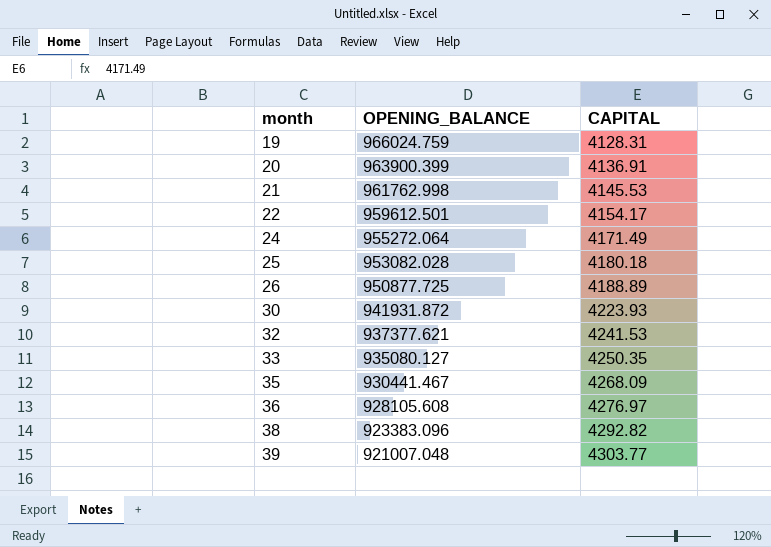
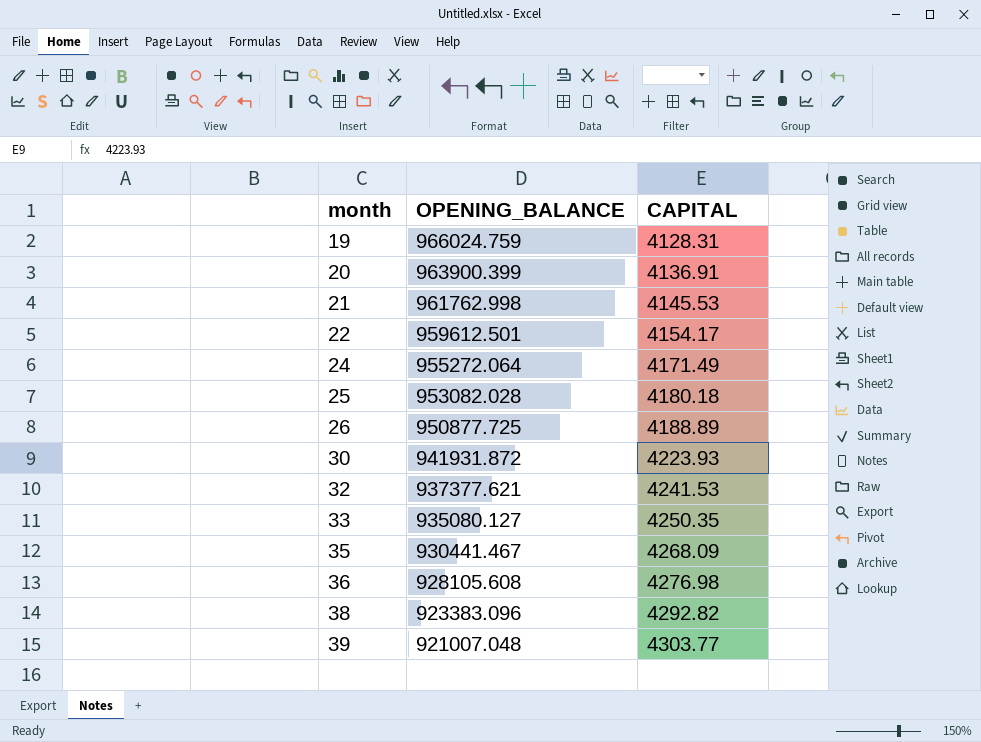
36 | CAPITAL: 4276.97 -> 4276.98

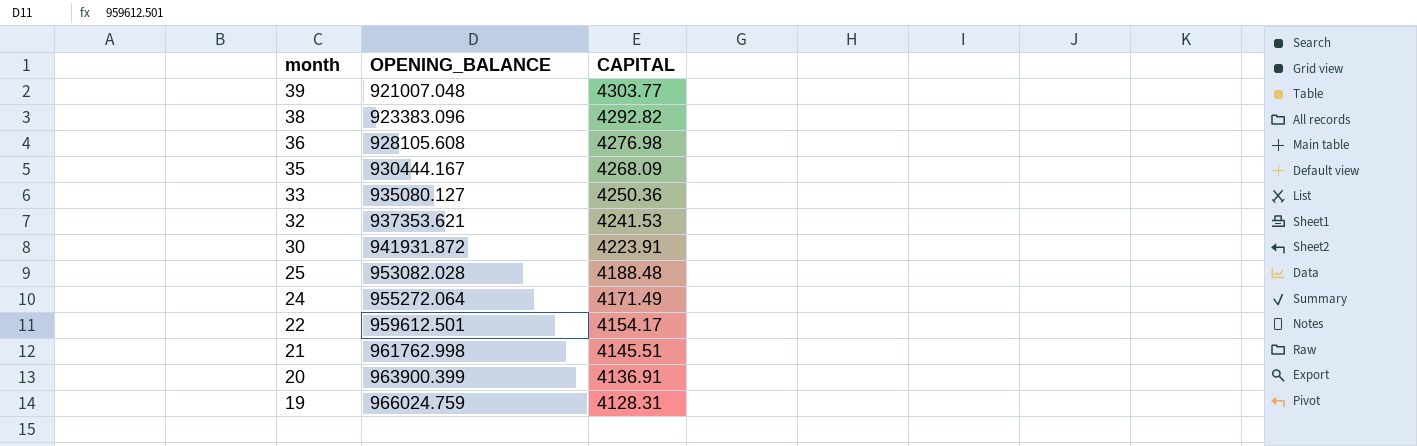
row order: month ascending -> month descending
row 26: 950877.725 | 4188.89 -> none
35 | OPENING_BALANCE: 930441.467 -> 930444.167
33 | CAPITAL: 4250.35 -> 4250.36
32 | OPENING_BALANCE: 937377.621 -> 937353.621
30 | CAPITAL: 4223.93 -> 4223.91
25 | CAPITAL: 4180.18 -> 4188.48
21 | CAPITAL: 4145.53 -> 4145.51

